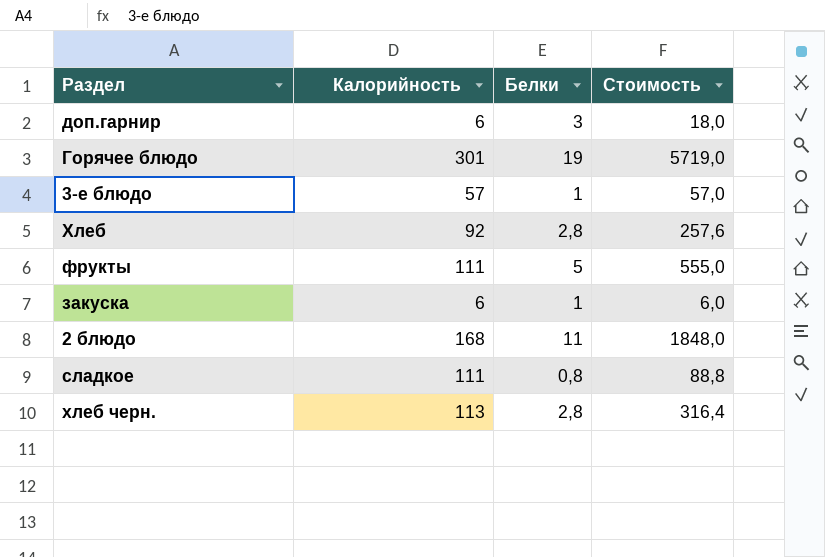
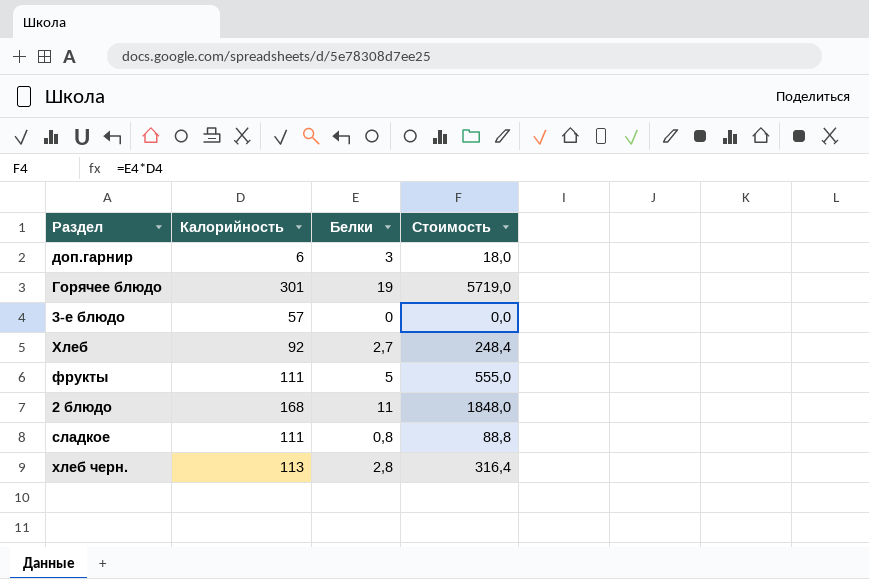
row закуска: 6 | 1 | 6,0 -> none
3-е блюдо | Белки: 1 -> 0
3-е блюдо | Стоимость: 57,0 -> 0,0
Хлеб | Белки: 2,8 -> 2,7
Хлеб | Стоимость: 257,6 -> 248,4

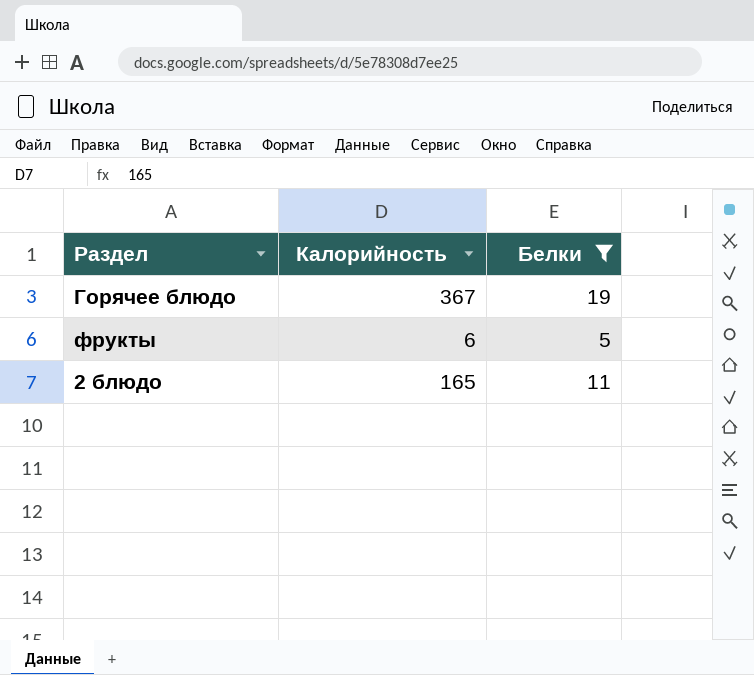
filter: none -> Белки >= 5
column Стоимость | formula: [Калорийность] * [Белки] -> none
Горячее блюдо | Калорийность: 301 -> 367
фрукты | Калорийность: 111 -> 6
2 блюдо | Калорийность: 168 -> 165

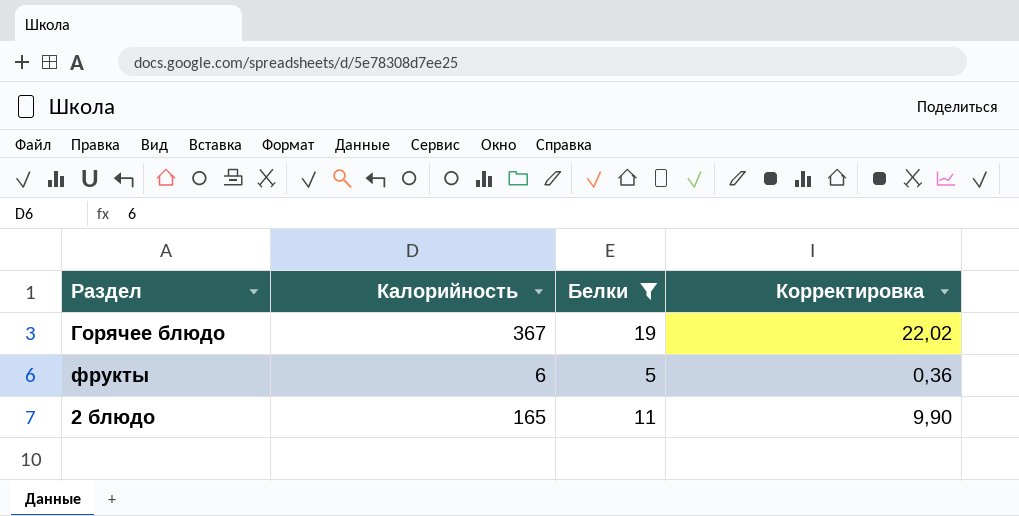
column Корректировка | formula: none -> [Калорийность] * 0,06

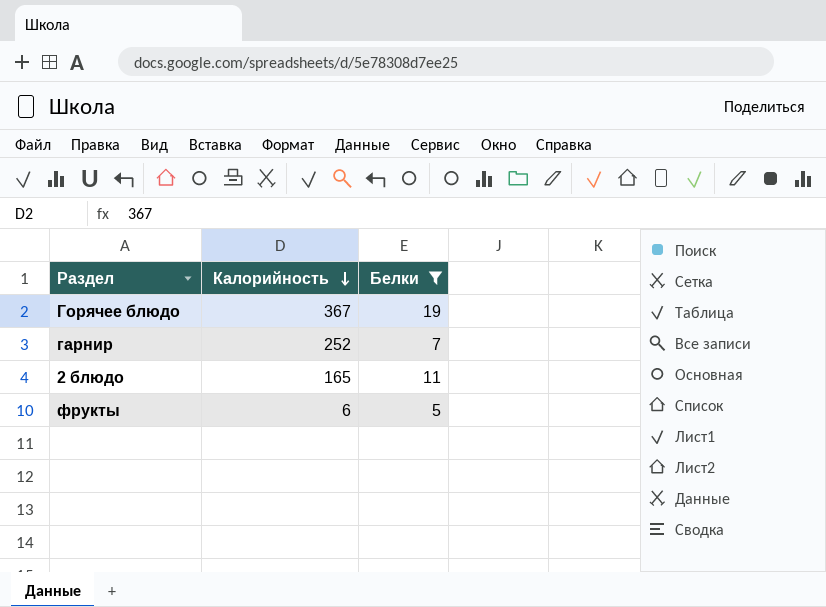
row order: none -> Калорийность descending
column Корректировка | formula: [Калорийность] * 0,06 -> none
row гарнир: none -> 252 | 7

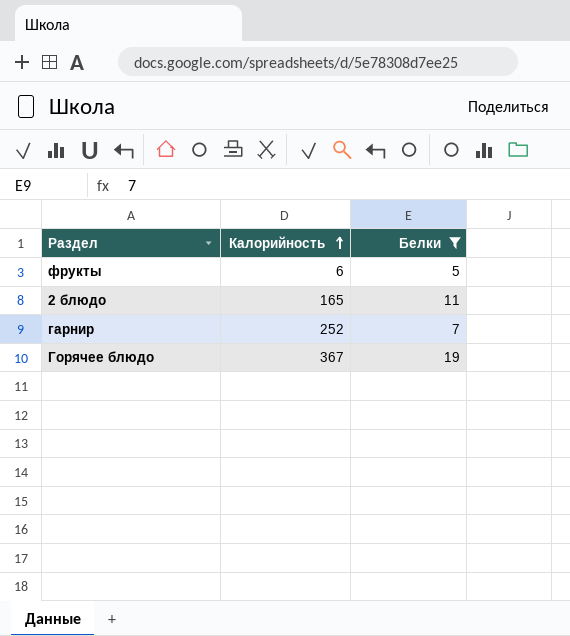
row order: Калорийность descending -> Калорийность ascending

